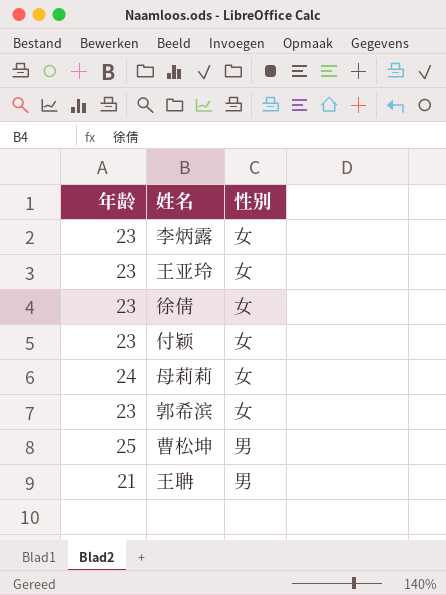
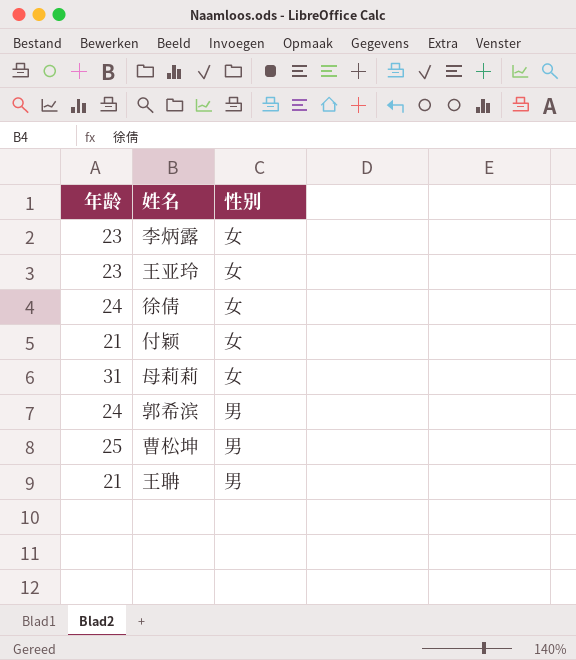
徐倩 | 年龄: 23 -> 24
付颖 | 年龄: 23 -> 21
母莉莉 | 年龄: 24 -> 31
郭希滨 | 年龄: 23 -> 24
郭希滨 | 性别: 女 -> 男

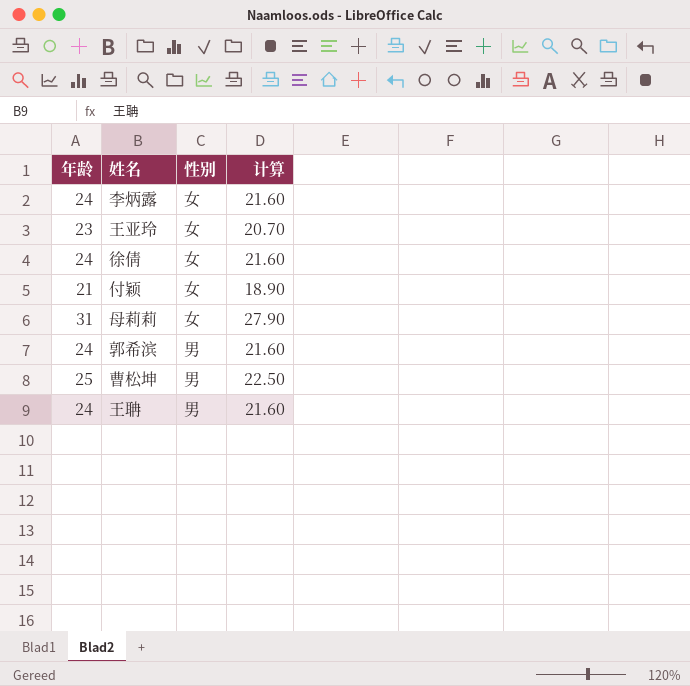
column 计算 | formula: none -> [年龄] * 0.9
李炳露 | 年龄: 23 -> 24
王聃 | 年龄: 21 -> 24

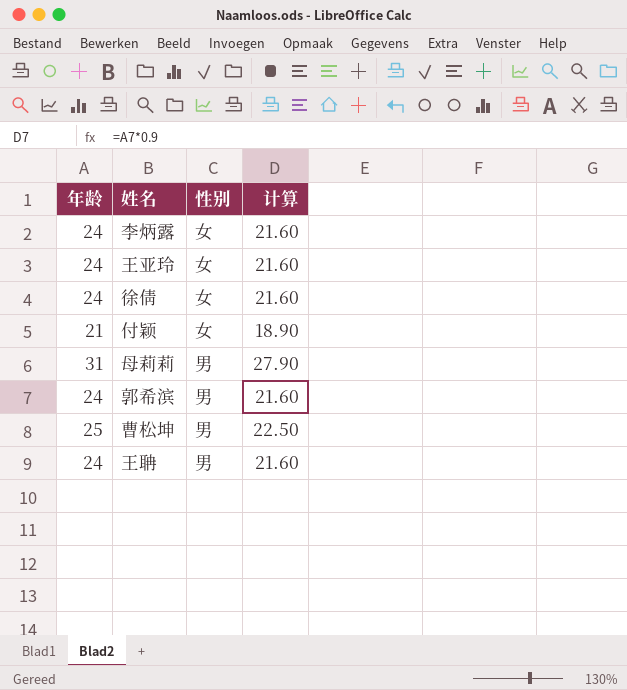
王亚玲 | 年龄: 23 -> 24
王亚玲 | 计算: 20.70 -> 21.60
母莉莉 | 性别: 女 -> 男

